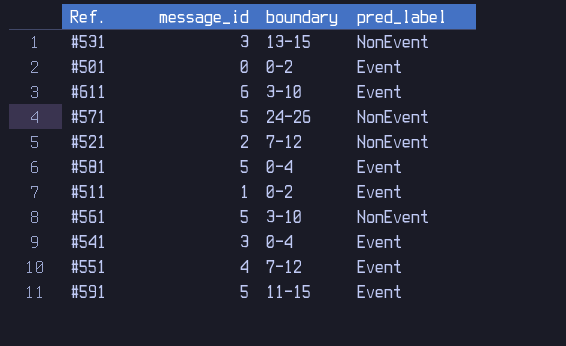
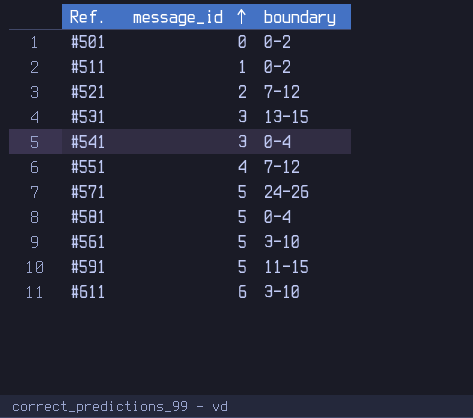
row order: none -> message_id ascending
column pred_label | position: 4 -> none

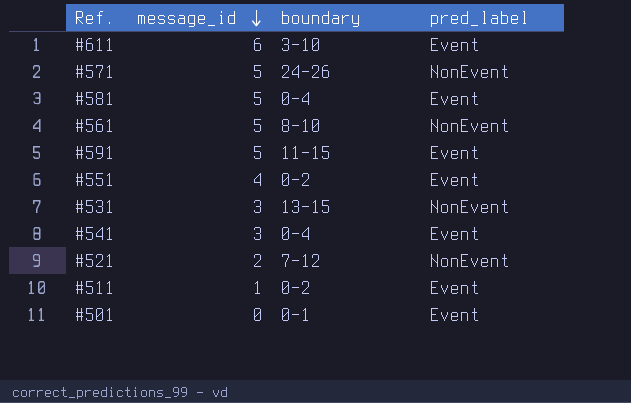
row order: message_id ascending -> message_id descending
column pred_label | position: none -> 4
#561 | boundary: 3-10 -> 8-10
#551 | boundary: 7-12 -> 0-2
#501 | boundary: 0-2 -> 0-1

